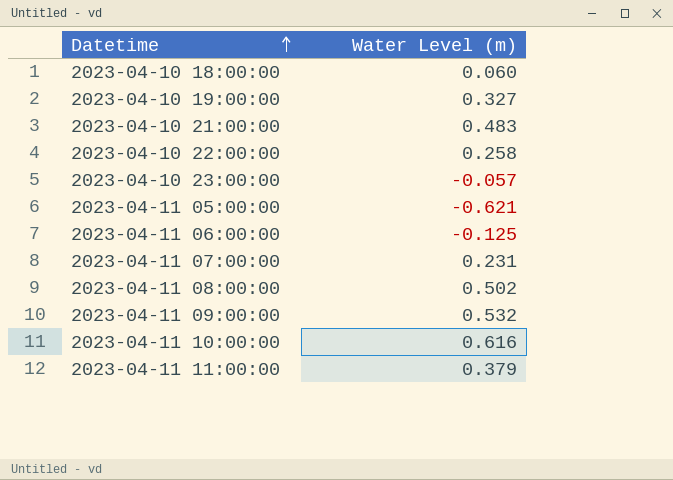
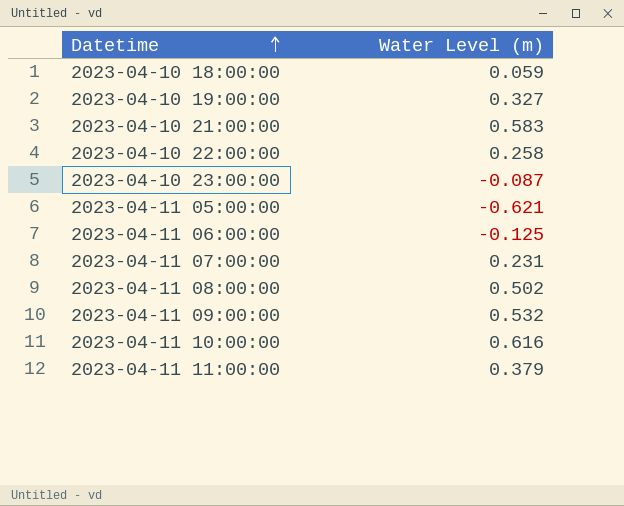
2023-04-10 18:00:00 | Water Level (m): 0.060 -> 0.059
2023-04-10 21:00:00 | Water Level (m): 0.483 -> 0.583
2023-04-10 23:00:00 | Water Level (m): -0.057 -> -0.087

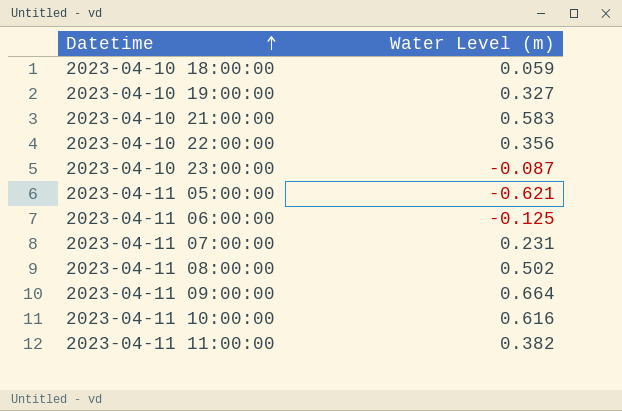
2023-04-10 22:00:00 | Water Level (m): 0.258 -> 0.356
2023-04-11 09:00:00 | Water Level (m): 0.532 -> 0.664
2023-04-11 11:00:00 | Water Level (m): 0.379 -> 0.382

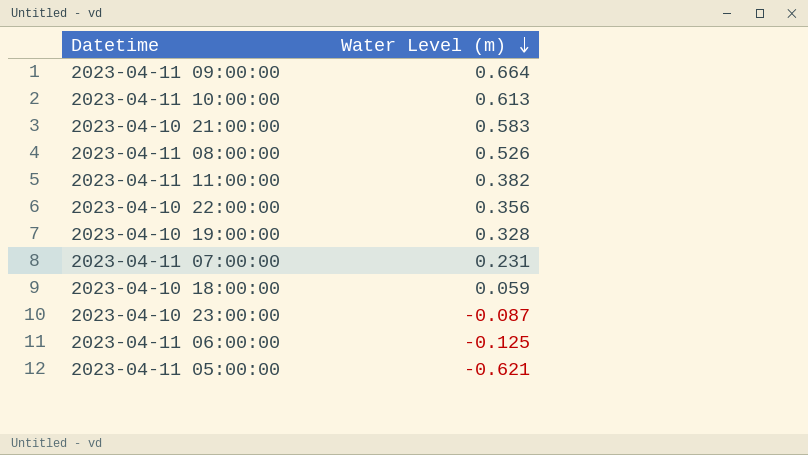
row order: Datetime ascending -> Water Level (m) descending
2023-04-11 10:00:00 | Water Level (m): 0.616 -> 0.613
2023-04-11 08:00:00 | Water Level (m): 0.502 -> 0.526
2023-04-10 19:00:00 | Water Level (m): 0.327 -> 0.328

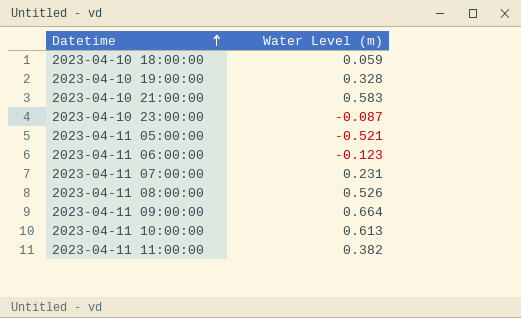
row order: Water Level (m) descending -> Datetime ascending
row 2023-04-10 22:00:00: 0.356 -> none
2023-04-11 05:00:00 | Water Level (m): -0.621 -> -0.521
2023-04-11 06:00:00 | Water Level (m): -0.125 -> -0.123

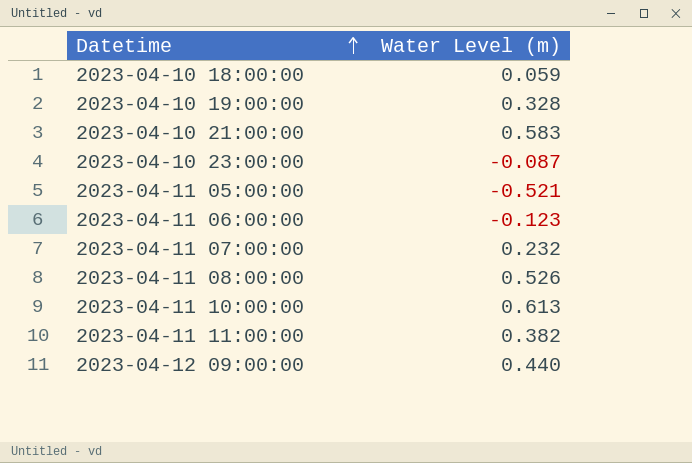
row 2023-04-11 09:00:00: 0.664 -> none
2023-04-11 07:00:00 | Water Level (m): 0.231 -> 0.232
row 2023-04-12 09:00:00: none -> 0.440

